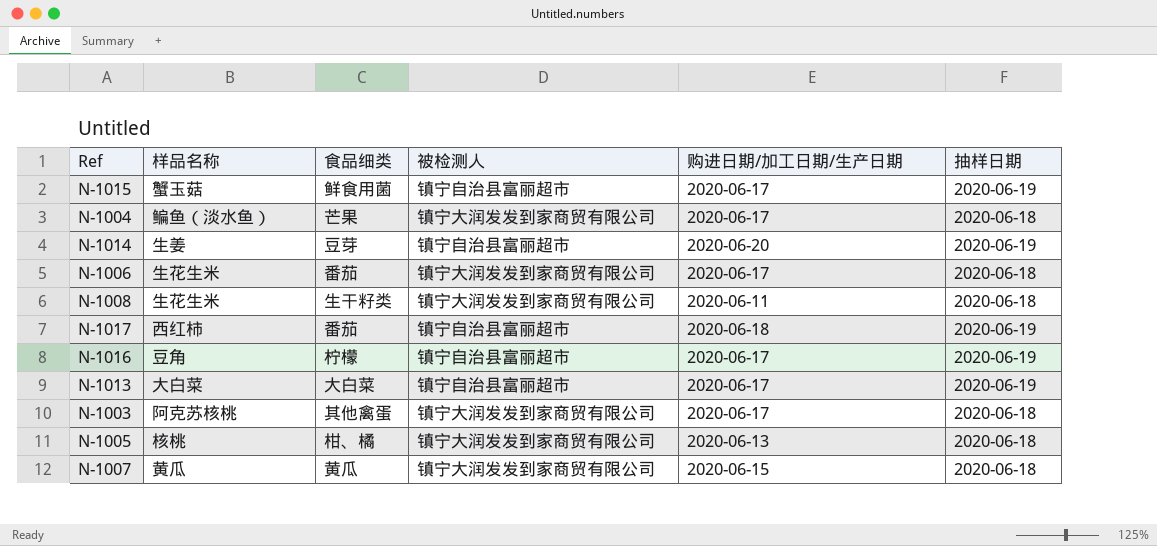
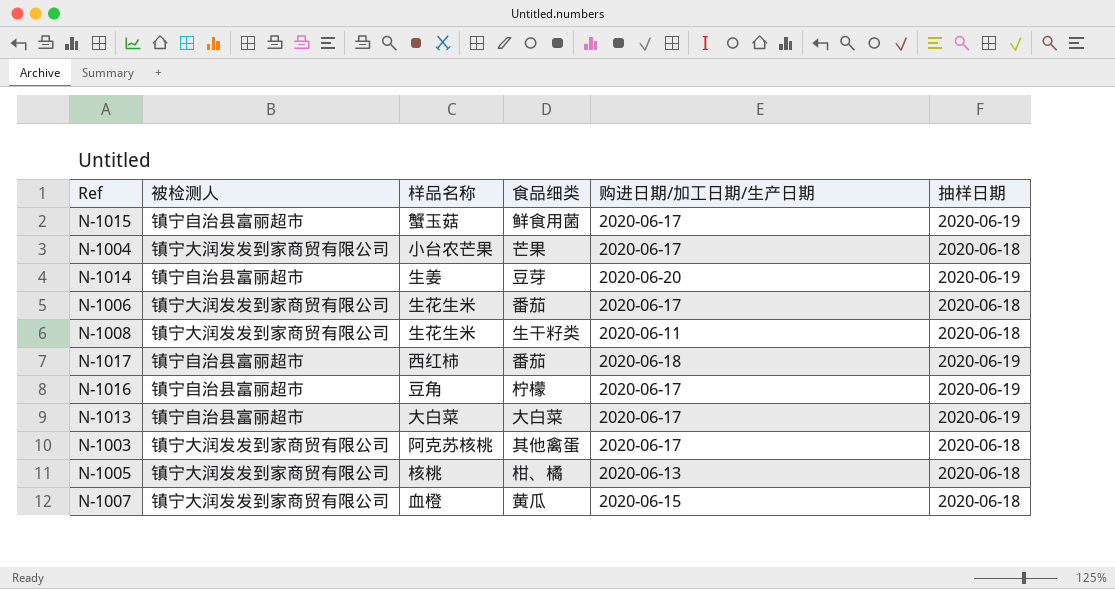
column 被检测人 | position: 4 -> 2
N-1004 | 样品名称: 鳊鱼（淡水鱼） -> 小台农芒果
N-1007 | 样品名称: 黄瓜 -> 血橙

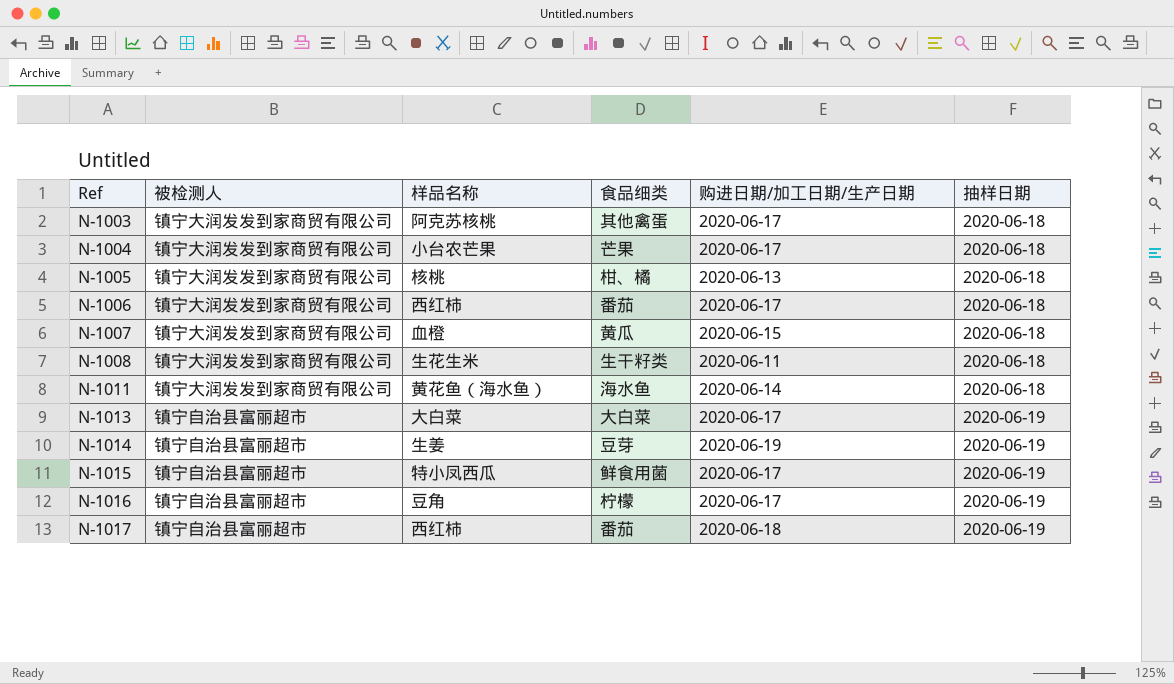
row order: none -> Ref ascending
N-1006 | 样品名称: 生花生米 -> 西红柿
row N-1011: none -> 镇宁大润发发到家商贸有限公司 | 黄花鱼（海水鱼） | 海水鱼 | 2020-06-14 | 2020-06-18
N-1014 | 购进日期/加工日期/生产日期: 2020-06-20 -> 2020-06-19
N-1015 | 样品名称: 蟹玉菇 -> 特小凤西瓜

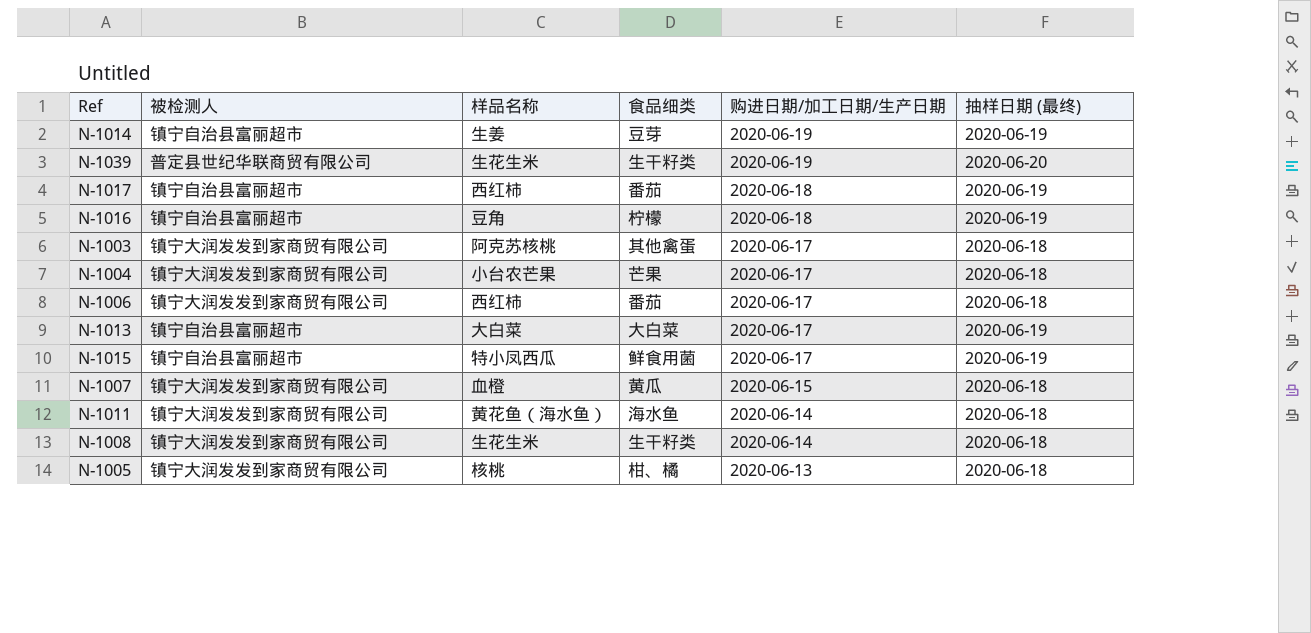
row order: Ref ascending -> 购进日期/加工日期/生产日期 descending
column name: 抽样日期 -> 抽样日期 (最终)
row N-1039: none -> 普定县世纪华联商贸有限公司 | 生花生米 | 生干籽类 | 2020-06-19 | 2020-06-20
N-1016 | 购进日期/加工日期/生产日期: 2020-06-17 -> 2020-06-18
N-1008 | 购进日期/加工日期/生产日期: 2020-06-11 -> 2020-06-14

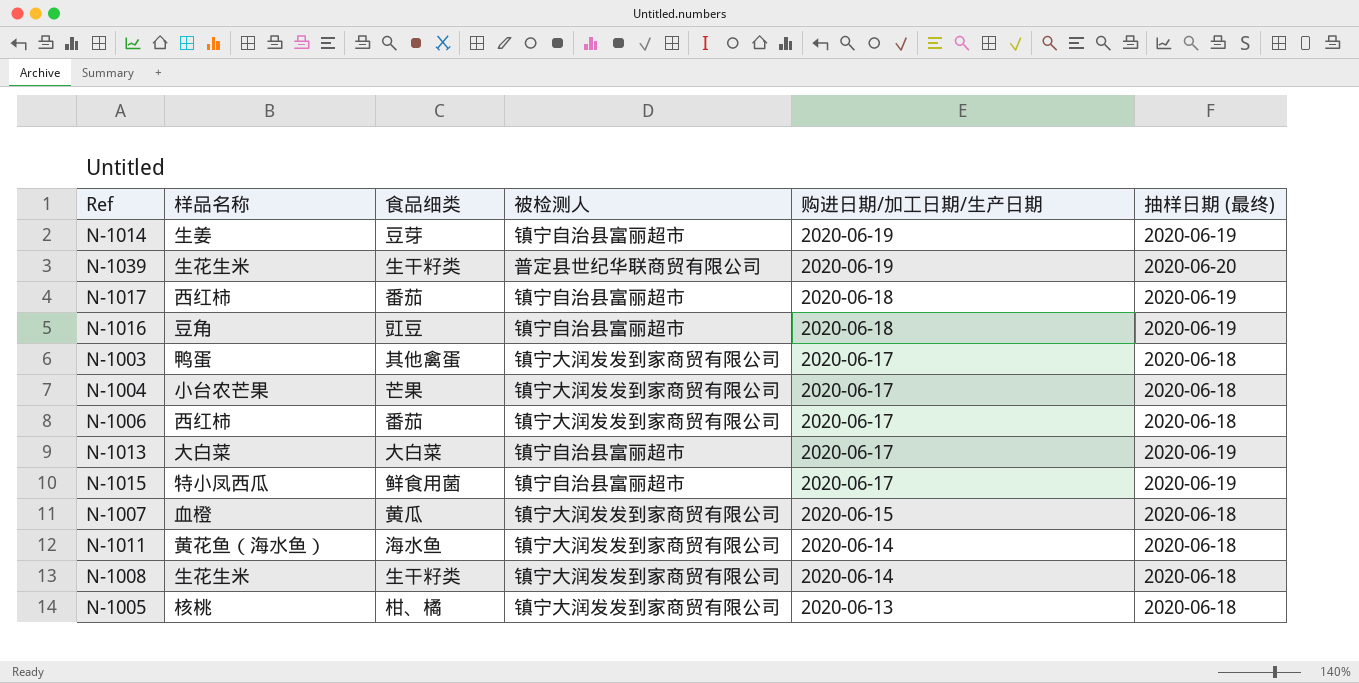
column 被检测人 | position: 2 -> 4
N-1016 | 食品细类: 柠檬 -> 豇豆
N-1003 | 样品名称: 阿克苏核桃 -> 鸭蛋

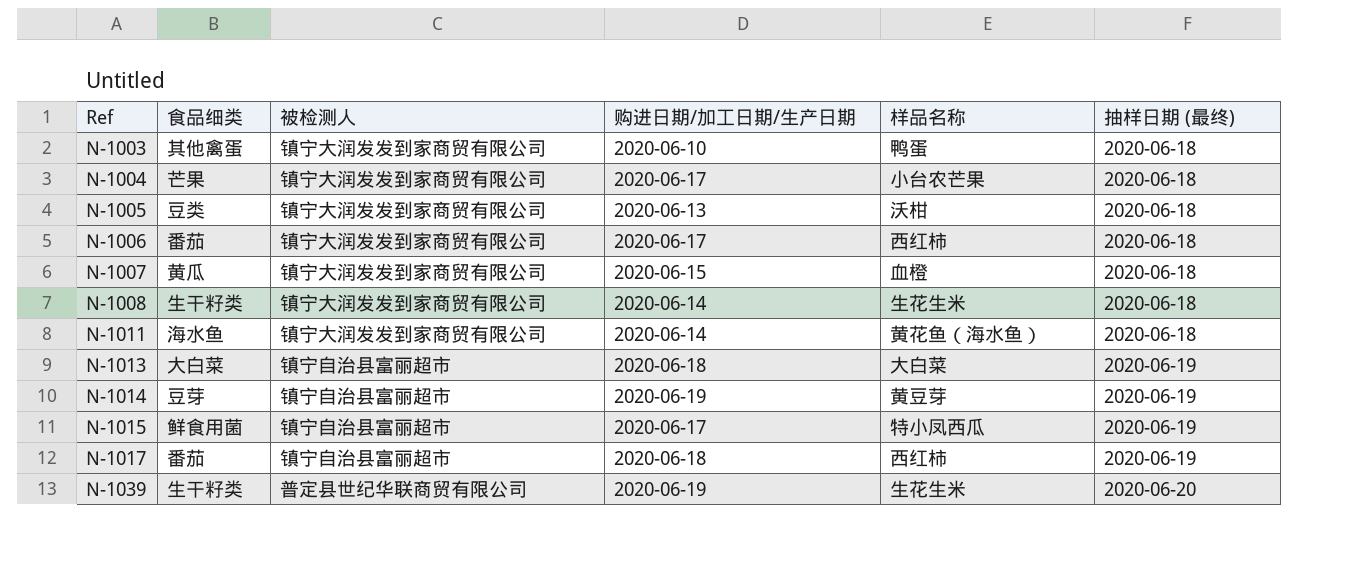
row order: 购进日期/加工日期/生产日期 descending -> Ref ascending
column 样品名称 | position: 2 -> 5
row N-1016: 豆角 | 豇豆 | 镇宁自治县富丽超市 | 2020-06-18 | 2020-06-19 -> none
N-1003 | 购进日期/加工日期/生产日期: 2020-06-17 -> 2020-06-10
N-1005 | 食品细类: 柑、橘 -> 豆类
N-1005 | 样品名称: 核桃 -> 沃柑
N-1013 | 购进日期/加工日期/生产日期: 2020-06-17 -> 2020-06-18
N-1014 | 样品名称: 生姜 -> 黄豆芽

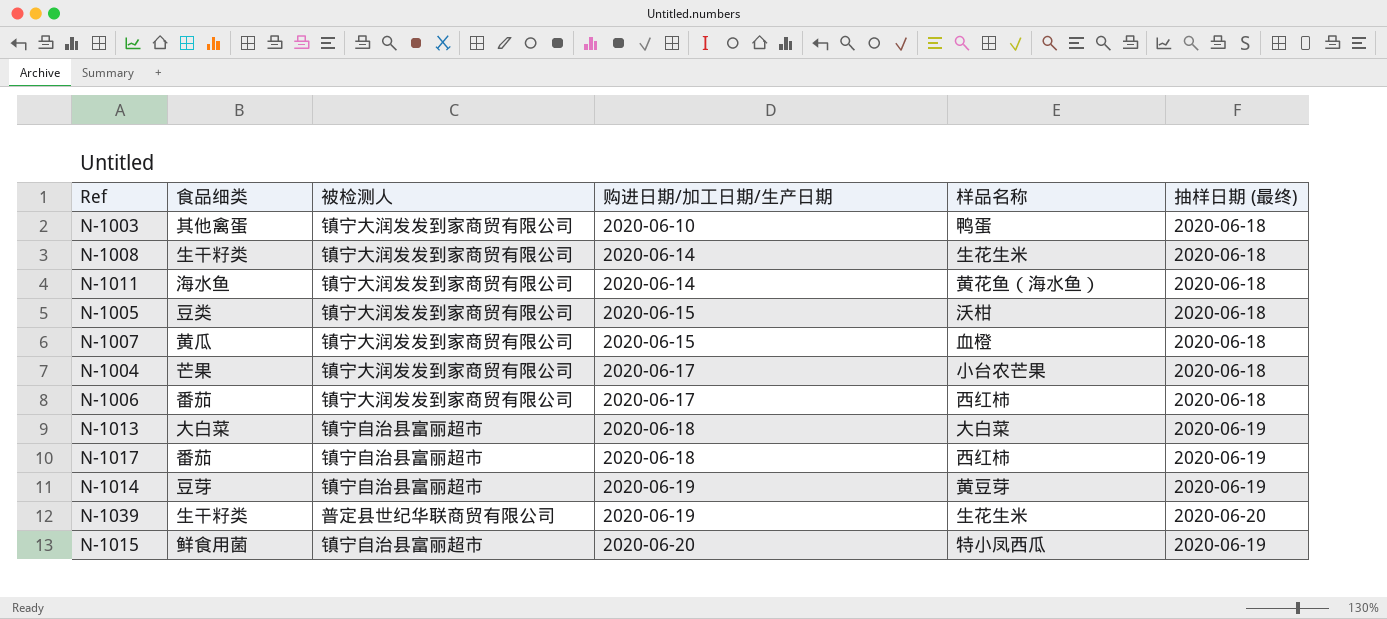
row order: Ref ascending -> 购进日期/加工日期/生产日期 ascending
N-1005 | 购进日期/加工日期/生产日期: 2020-06-13 -> 2020-06-15
N-1015 | 购进日期/加工日期/生产日期: 2020-06-17 -> 2020-06-20

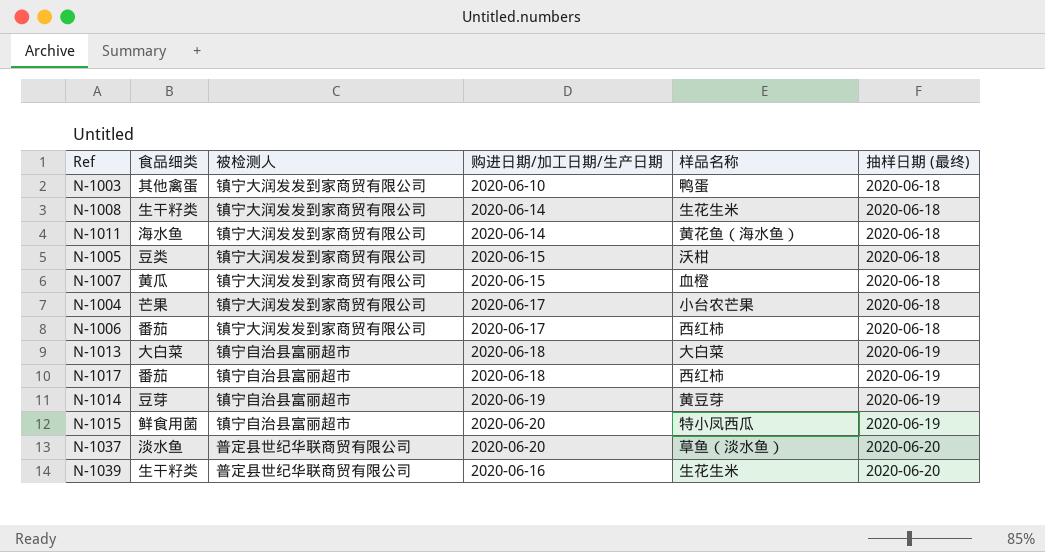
row order: 购进日期/加工日期/生产日期 ascending -> 抽样日期 (最终) ascending
row N-1037: none -> 淡水鱼 | 普定县世纪华联商贸有限公司 | 2020-06-20 | 草鱼（淡水鱼） | 2020-06-20
N-1039 | 购进日期/加工日期/生产日期: 2020-06-19 -> 2020-06-16

